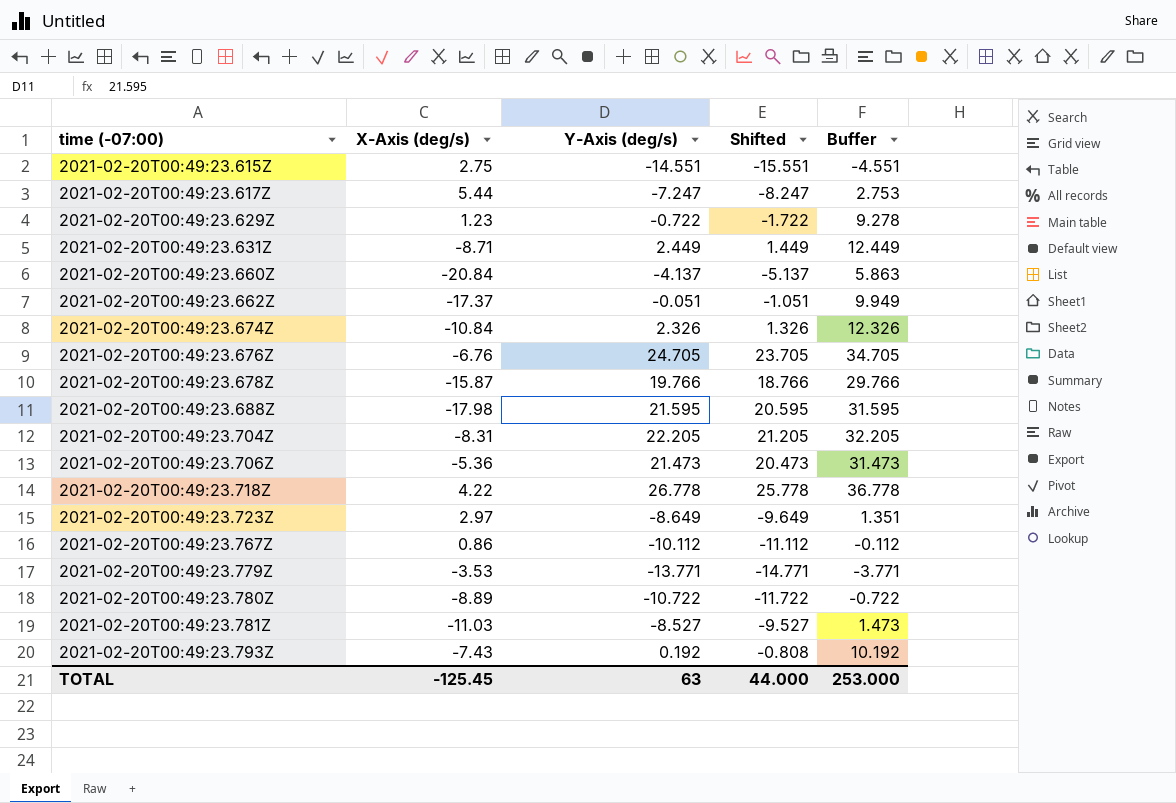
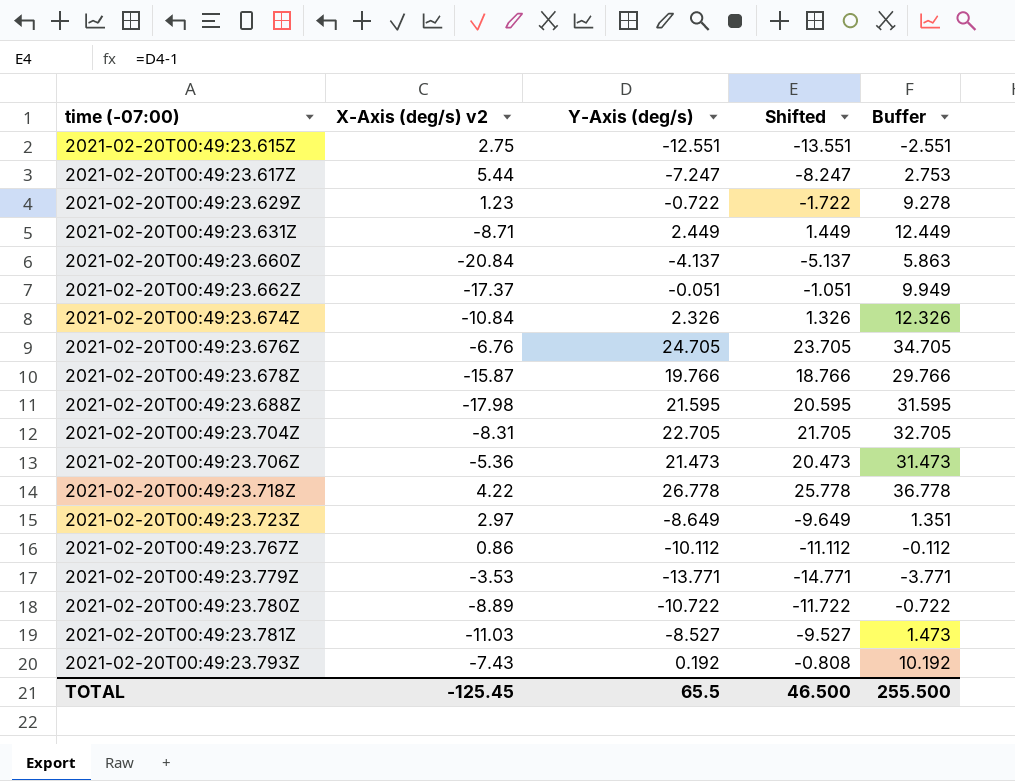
column name: X-Axis (deg/s) -> X-Axis (deg/s) v2
2021-02-20T00:49:23.615Z | Y-Axis (deg/s): -14.551 -> -12.551
2021-02-20T00:49:23.615Z | Shifted: -15.551 -> -13.551
2021-02-20T00:49:23.615Z | Buffer: -4.551 -> -2.551
2021-02-20T00:49:23.704Z | Y-Axis (deg/s): 22.205 -> 22.705
2021-02-20T00:49:23.704Z | Shifted: 21.205 -> 21.705
2021-02-20T00:49:23.704Z | Buffer: 32.205 -> 32.705
TOTAL | Y-Axis (deg/s): 63 -> 65.5
TOTAL | Shifted: 44.000 -> 46.500
TOTAL | Buffer: 253.000 -> 255.500

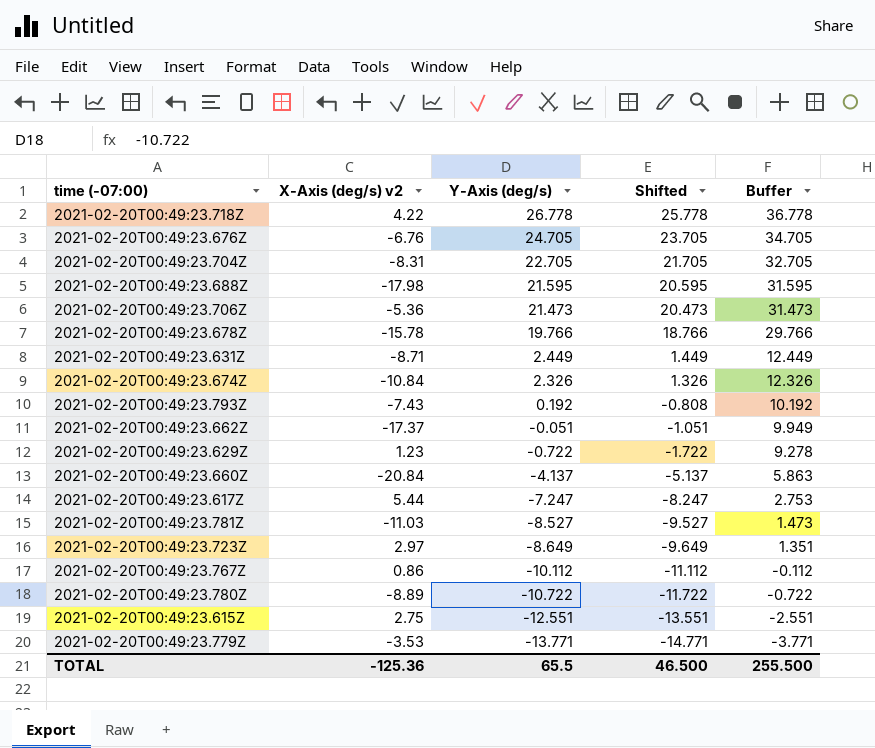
row order: time (-07:00) ascending -> Y-Axis (deg/s) descending
2021-02-20T00:49:23.678Z | X-Axis (deg/s) v2: -15.87 -> -15.78
TOTAL | X-Axis (deg/s) v2: -125.45 -> -125.36

